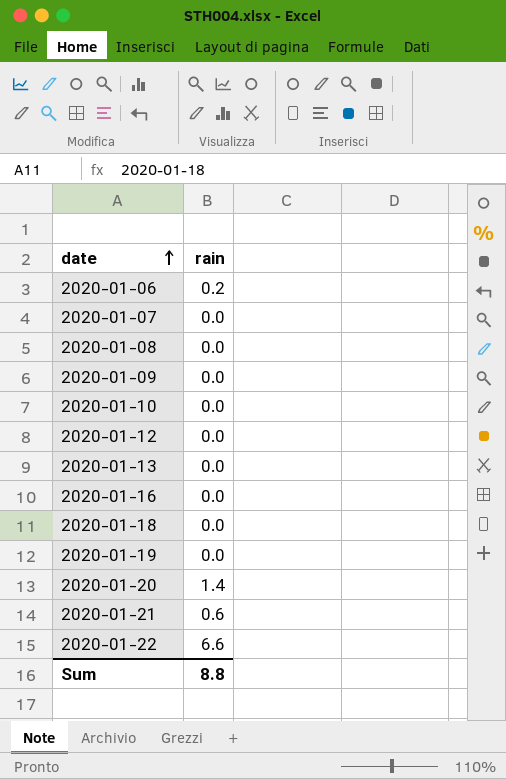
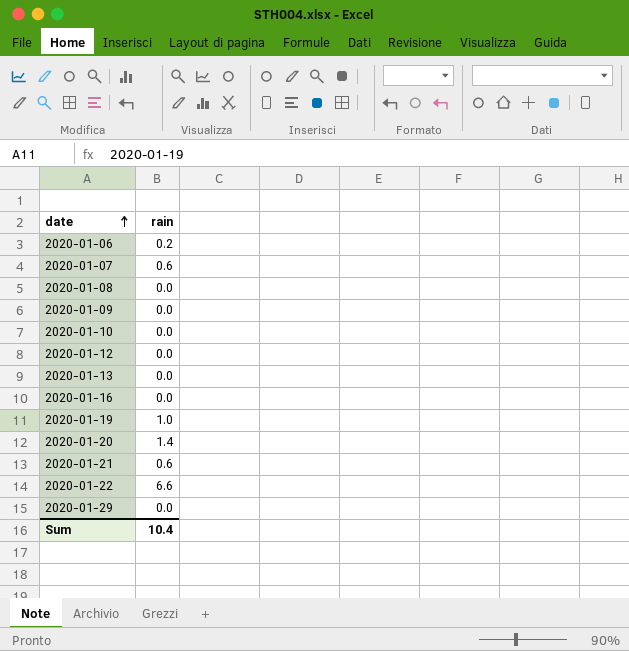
row 2020-01-18: 0.0 -> none
2020-01-07 | rain: 0.0 -> 0.6
2020-01-19 | rain: 0.0 -> 1.0
row 2020-01-29: none -> 0.0
Sum | rain: 8.8 -> 10.4

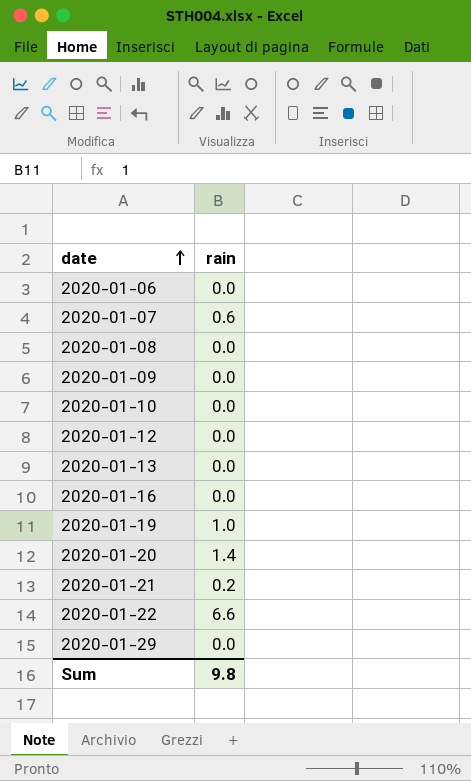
2020-01-06 | rain: 0.2 -> 0.0
2020-01-21 | rain: 0.6 -> 0.2
Sum | rain: 10.4 -> 9.8

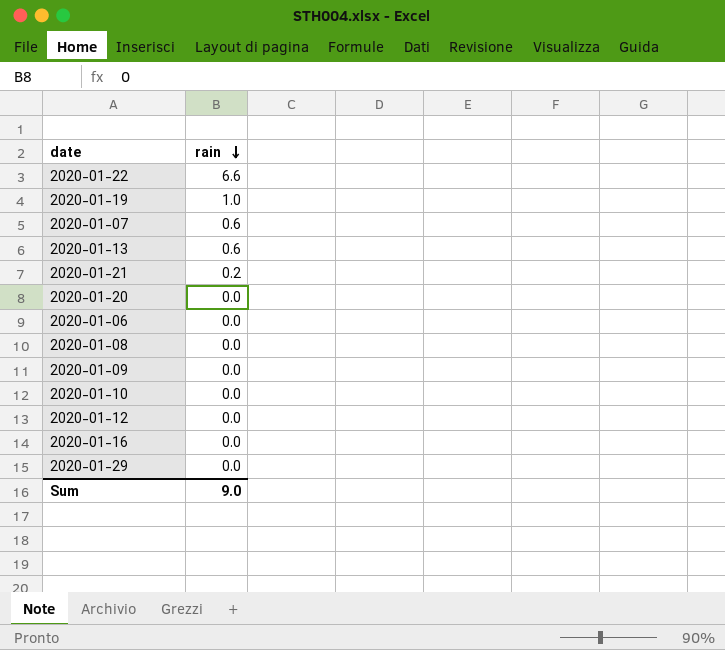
row order: date ascending -> rain descending
2020-01-13 | rain: 0.0 -> 0.6
2020-01-20 | rain: 1.4 -> 0.0
Sum | rain: 9.8 -> 9.0

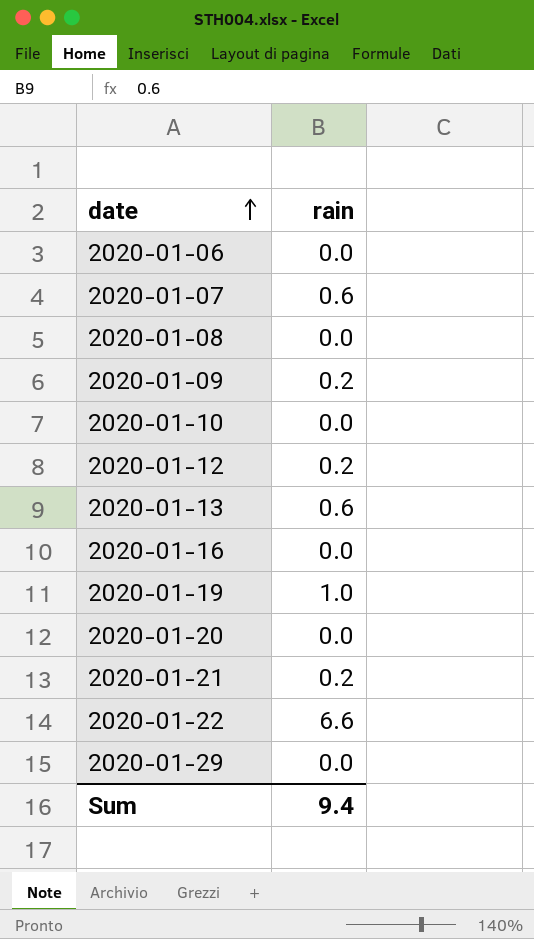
row order: rain descending -> date ascending
2020-01-09 | rain: 0.0 -> 0.2
2020-01-12 | rain: 0.0 -> 0.2
Sum | rain: 9.0 -> 9.4

